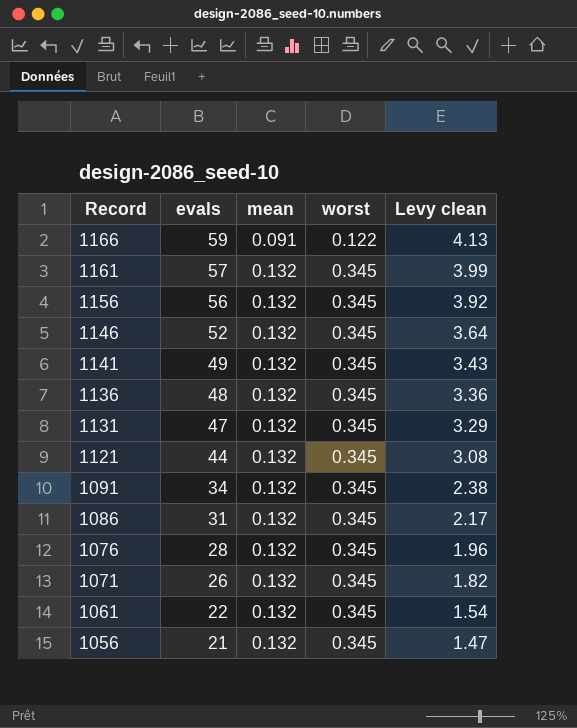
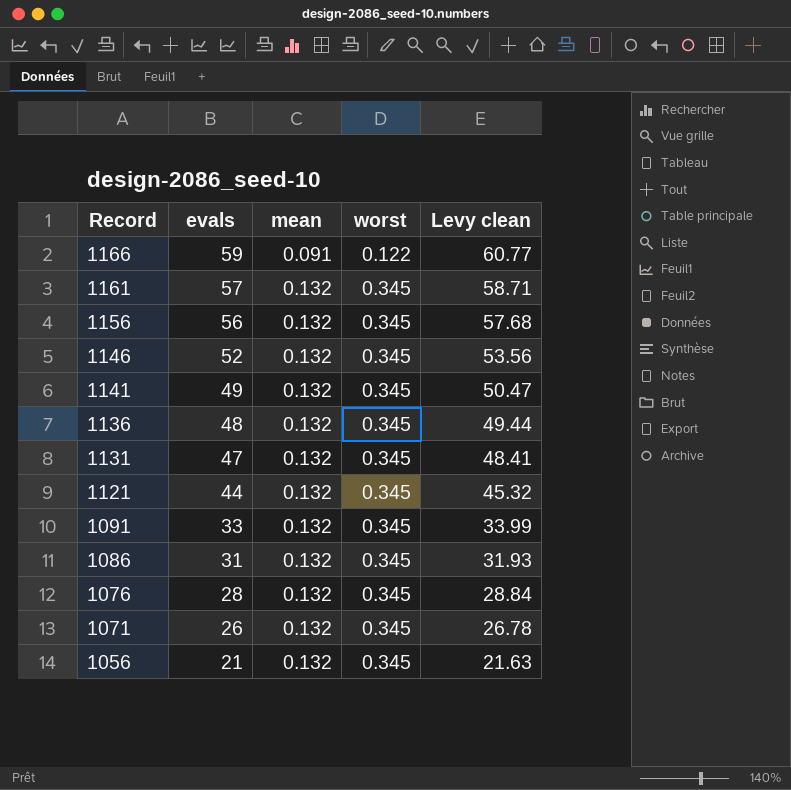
column Levy clean | formula: [evals] * 0.07 -> [evals] * 1.03
row 1061: 22 | 0.132 | 0.345 | 1.54 -> none
1091 | evals: 34 -> 33

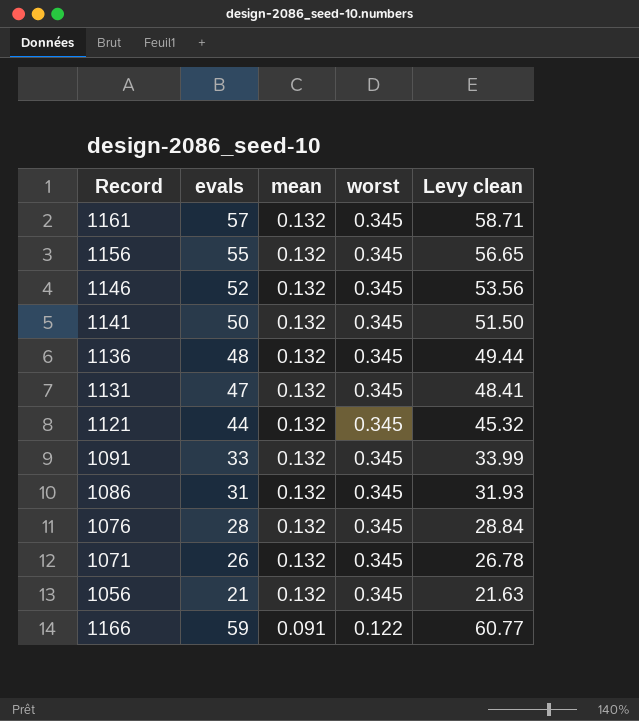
row order: Record descending -> mean descending
1156 | evals: 56 -> 55
1156 | Levy clean: 57.68 -> 56.65
1141 | evals: 49 -> 50
1141 | Levy clean: 50.47 -> 51.50

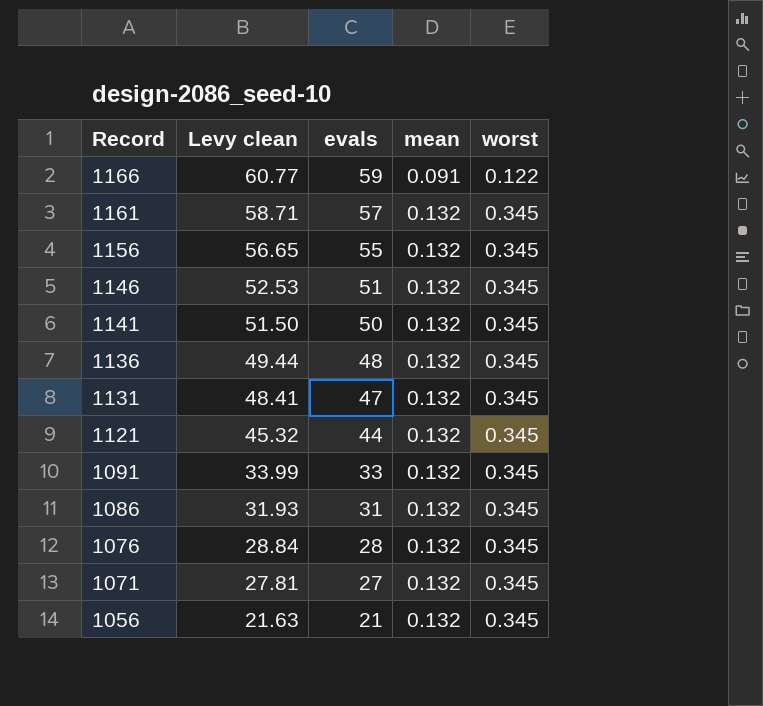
row order: mean descending -> Record descending
column Levy clean | position: 5 -> 2
1146 | Levy clean: 53.56 -> 52.53
1146 | evals: 52 -> 51
1071 | Levy clean: 26.78 -> 27.81
1071 | evals: 26 -> 27

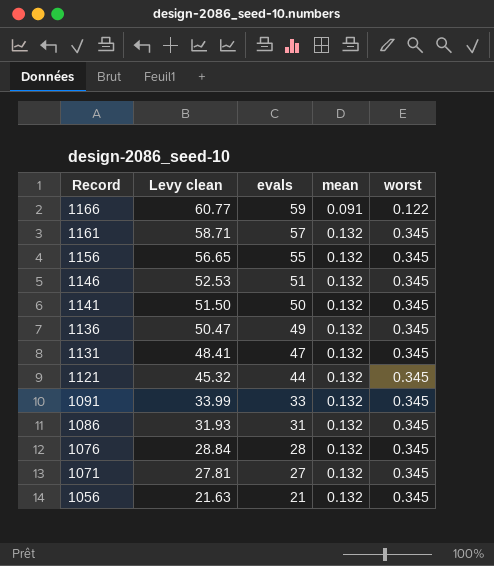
1136 | Levy clean: 49.44 -> 50.47
1136 | evals: 48 -> 49

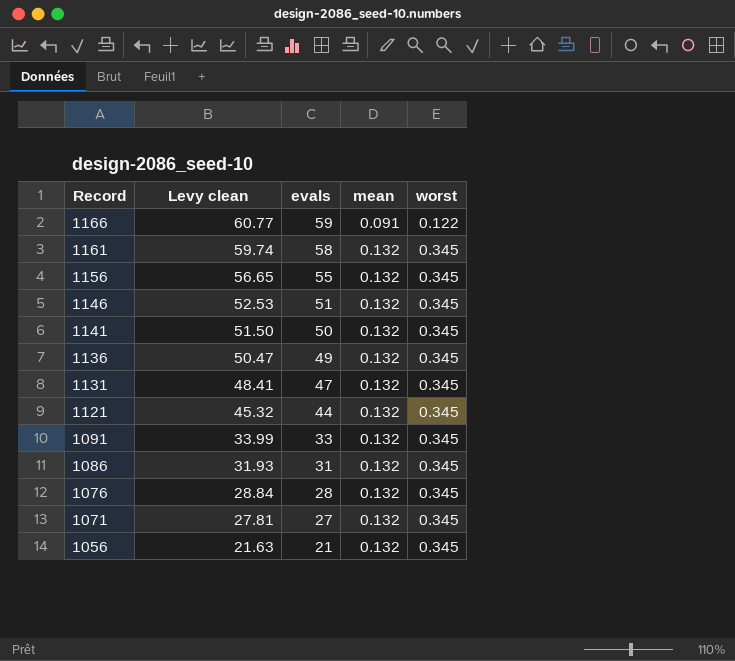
1161 | Levy clean: 58.71 -> 59.74
1161 | evals: 57 -> 58

